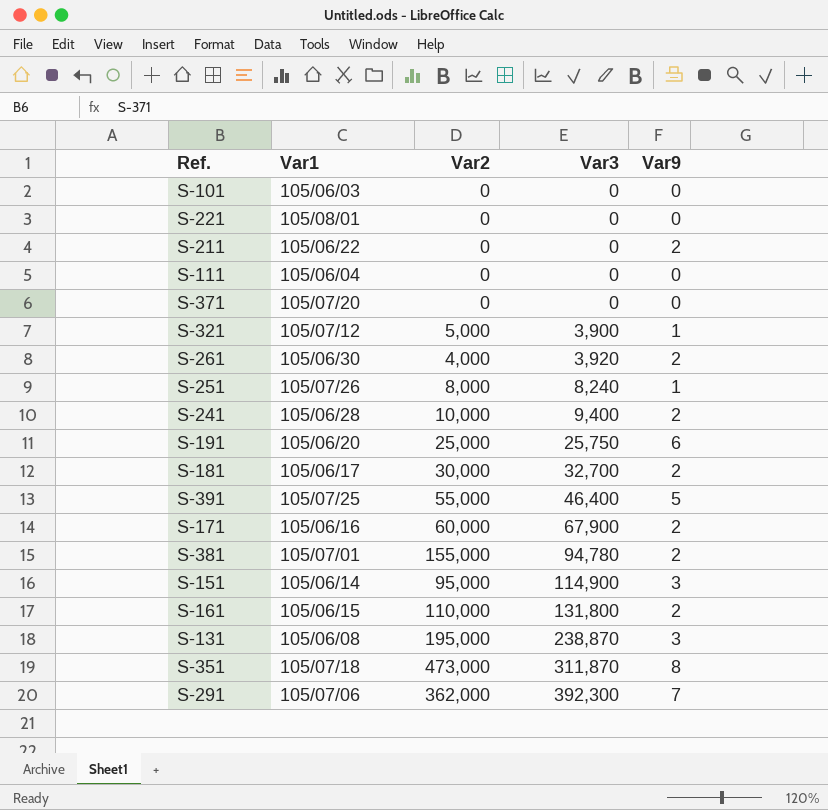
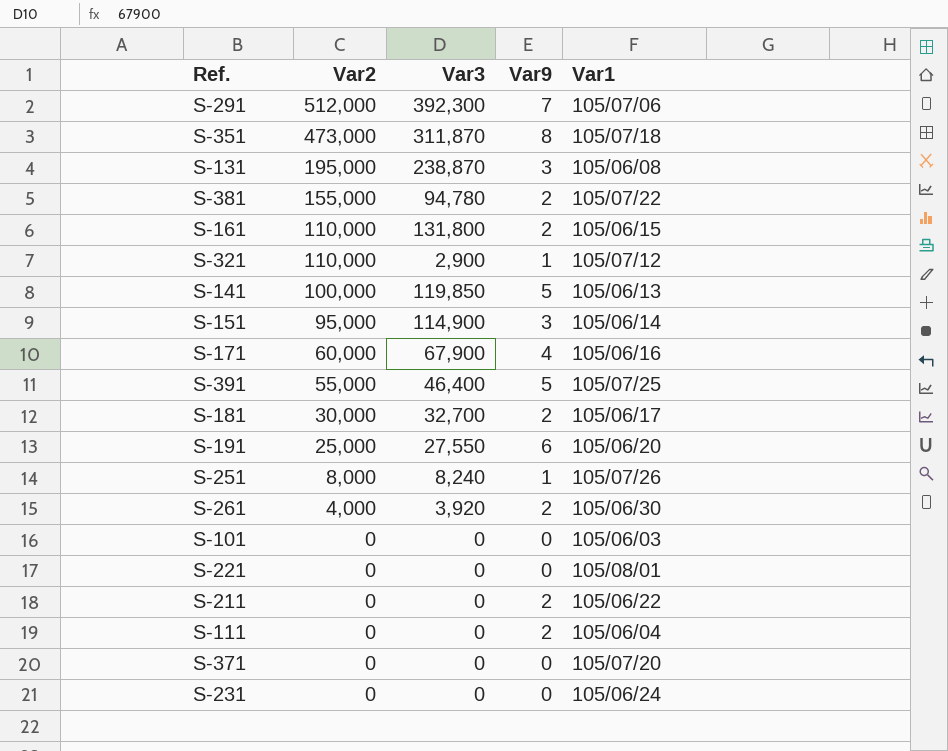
row order: Var3 ascending -> Var2 descending
column Var1 | position: 2 -> 5
row S-241: 105/06/28 | 10,000 | 9,400 | 2 -> none
S-291 | Var2: 362,000 -> 512,000
S-381 | Var1: 105/07/01 -> 105/07/22
S-321 | Var2: 5,000 -> 110,000
S-321 | Var3: 3,900 -> 2,900
row S-141: none -> 100,000 | 119,850 | 5 | 105/06/13
S-171 | Var9: 2 -> 4
S-191 | Var3: 25,750 -> 27,550
S-111 | Var9: 0 -> 2
row S-231: none -> 0 | 0 | 0 | 105/06/24

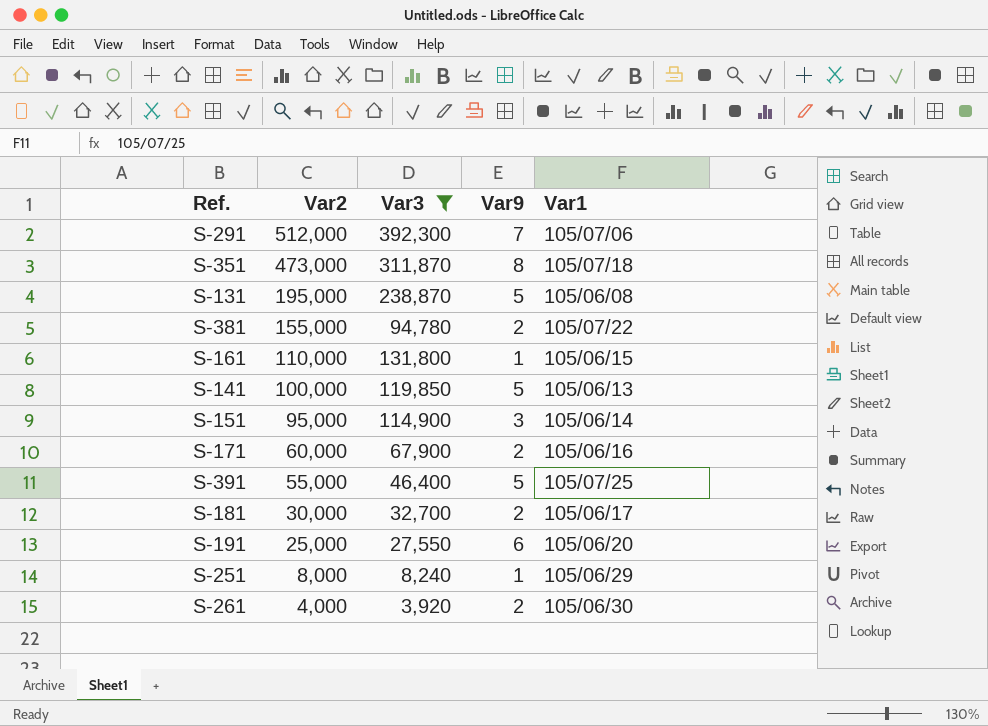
filter: none -> Var3 >= 3,920
S-131 | Var9: 3 -> 5
S-161 | Var9: 2 -> 1
S-171 | Var9: 4 -> 2
S-251 | Var1: 105/07/26 -> 105/06/29

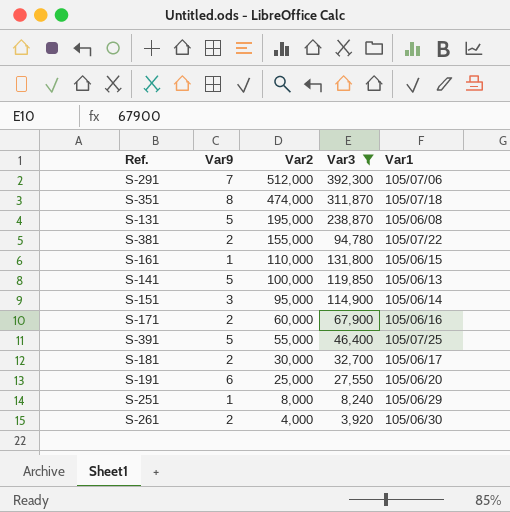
column Var9 | position: 4 -> 2
S-351 | Var2: 473,000 -> 474,000

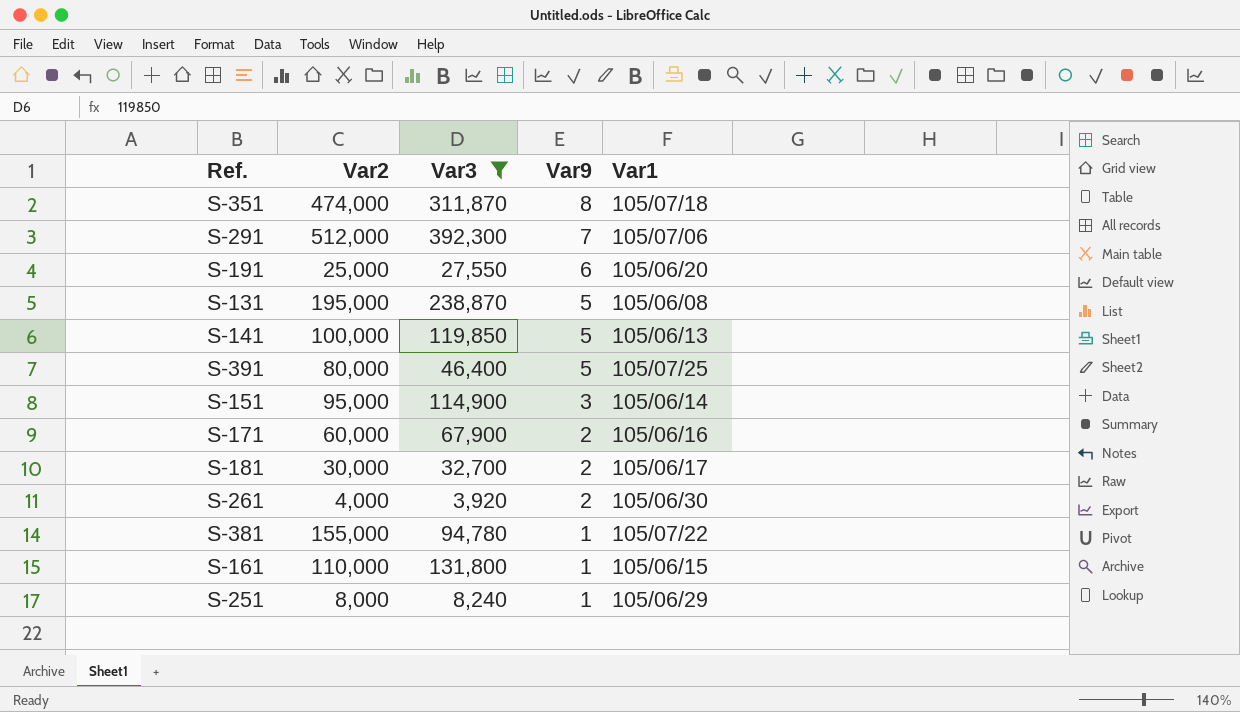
row order: Var2 descending -> Var9 descending
column Var9 | position: 2 -> 4
S-391 | Var2: 55,000 -> 80,000
S-381 | Var9: 2 -> 1

